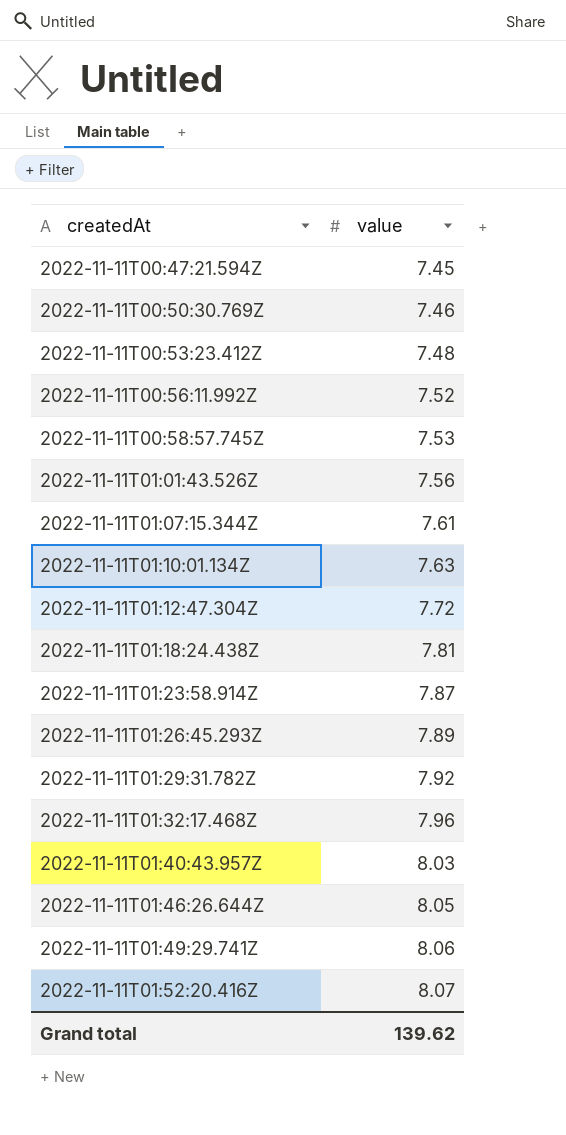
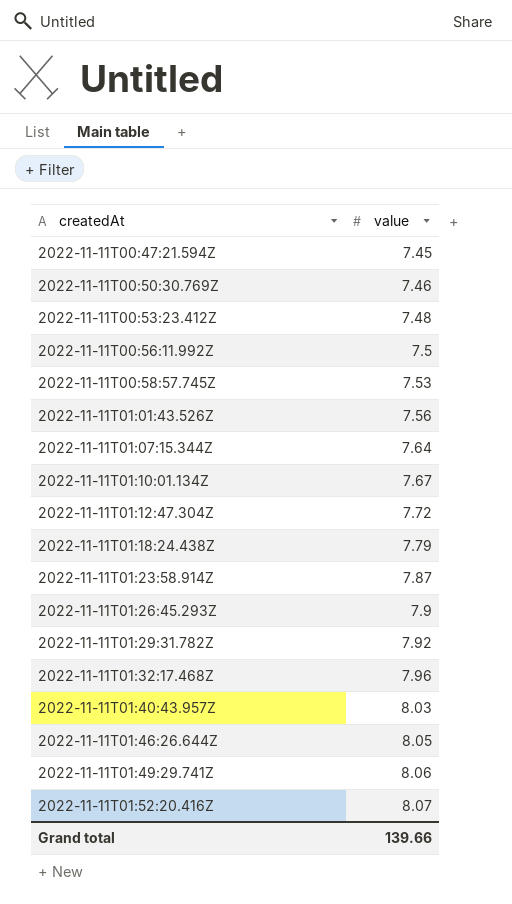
2022-11-11T00:56:11.992Z | value: 7.52 -> 7.5
2022-11-11T01:07:15.344Z | value: 7.61 -> 7.64
2022-11-11T01:10:01.134Z | value: 7.63 -> 7.67
2022-11-11T01:18:24.438Z | value: 7.81 -> 7.79
2022-11-11T01:26:45.293Z | value: 7.89 -> 7.9
Grand total | value: 139.62 -> 139.66

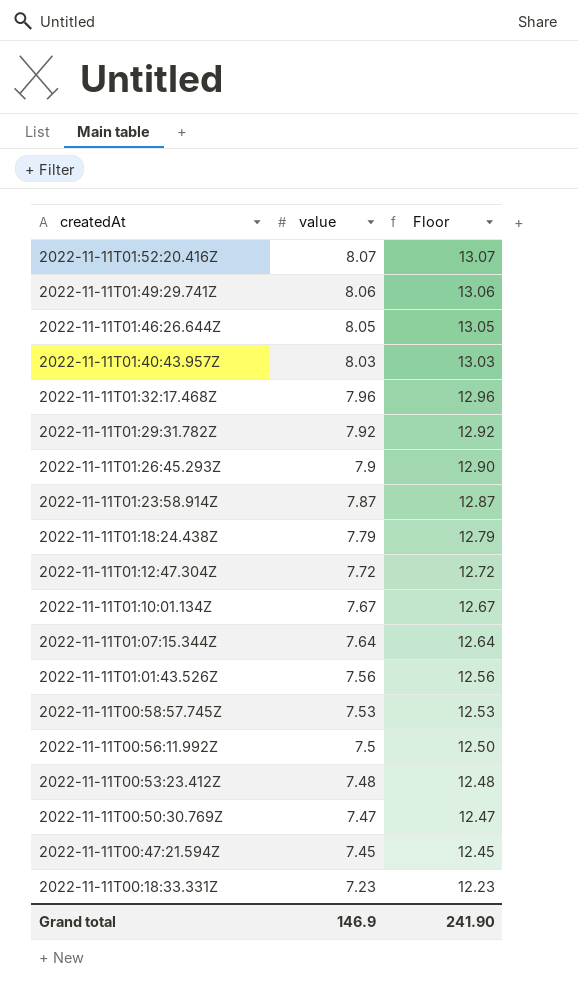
row order: createdAt ascending -> createdAt descending
column Floor | formula: none -> [value] + 5
2022-11-11T00:50:30.769Z | value: 7.46 -> 7.47
row 2022-11-11T00:18:33.331Z: none -> 7.23 | 12.23
Grand total | value: 139.66 -> 146.9

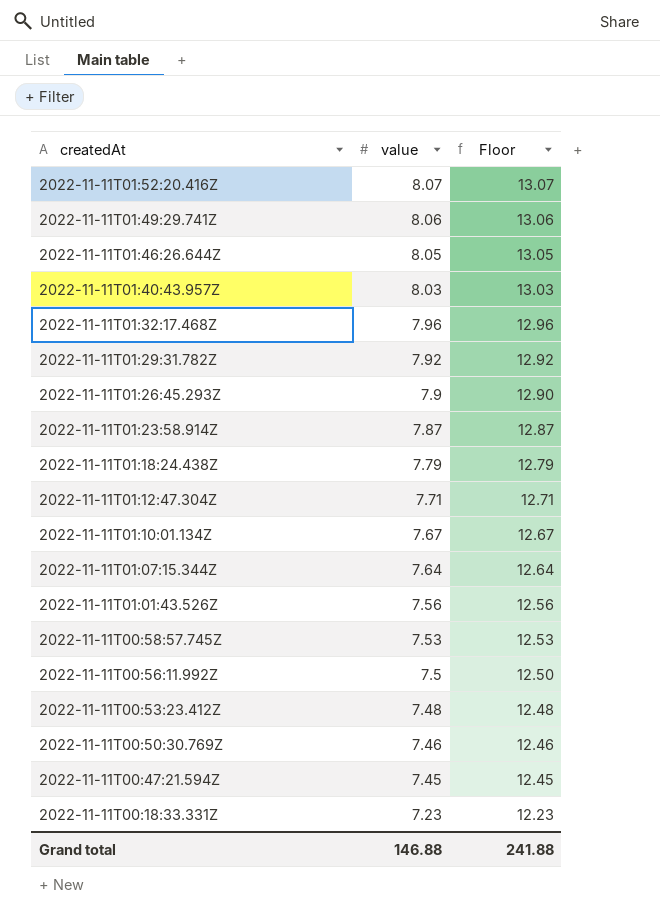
2022-11-11T01:12:47.304Z | value: 7.72 -> 7.71
2022-11-11T01:12:47.304Z | Floor: 12.72 -> 12.71
2022-11-11T00:50:30.769Z | value: 7.47 -> 7.46
2022-11-11T00:50:30.769Z | Floor: 12.47 -> 12.46
Grand total | value: 146.9 -> 146.88
Grand total | Floor: 241.90 -> 241.88

